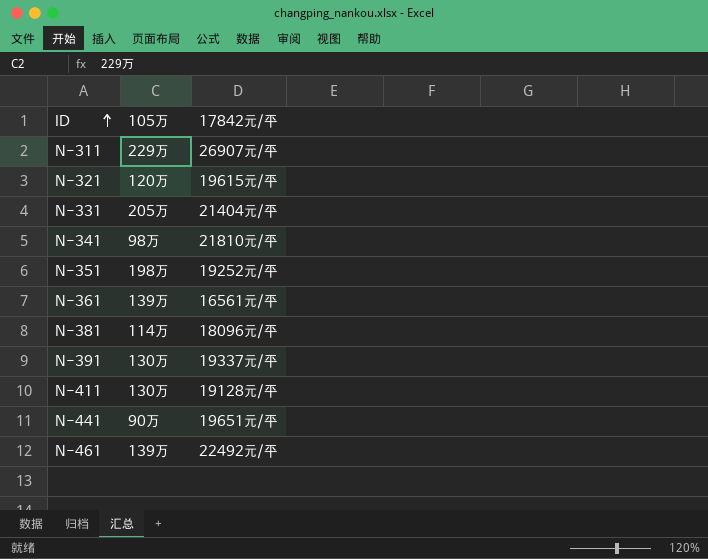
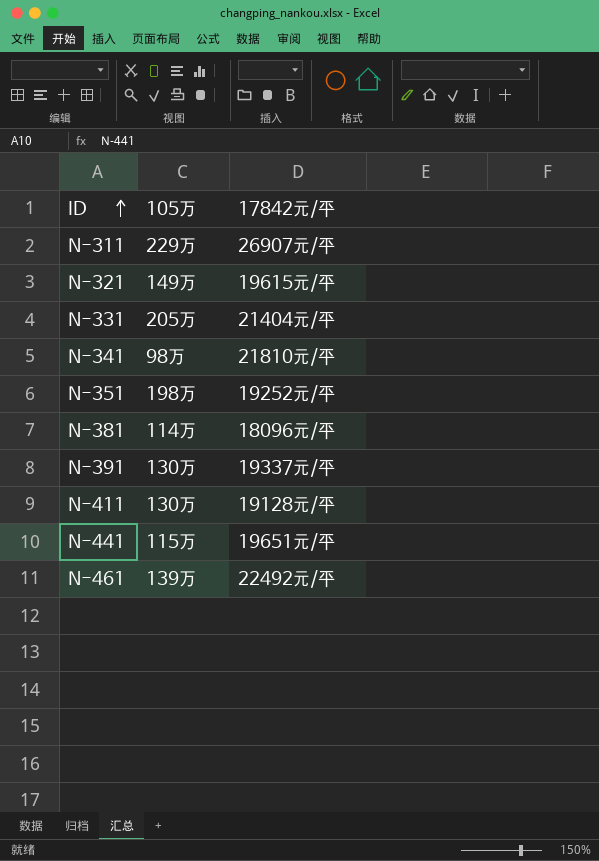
row N-361: 139万 | 16561元/平 -> none
N-321 | 105万: 120万 -> 149万
N-441 | 105万: 90万 -> 115万

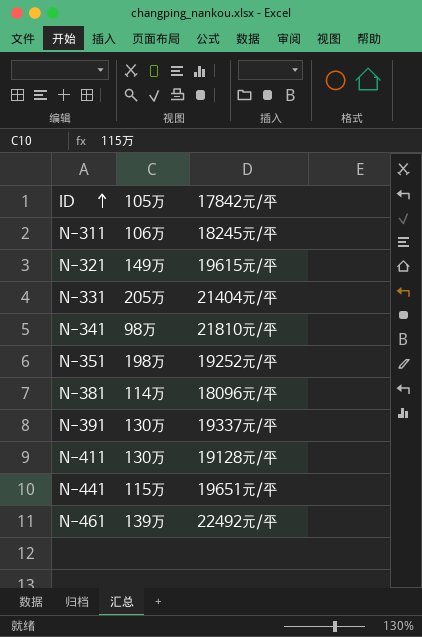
N-311 | 105万: 229万 -> 106万
N-311 | 17842元/平: 26907元/平 -> 18245元/平

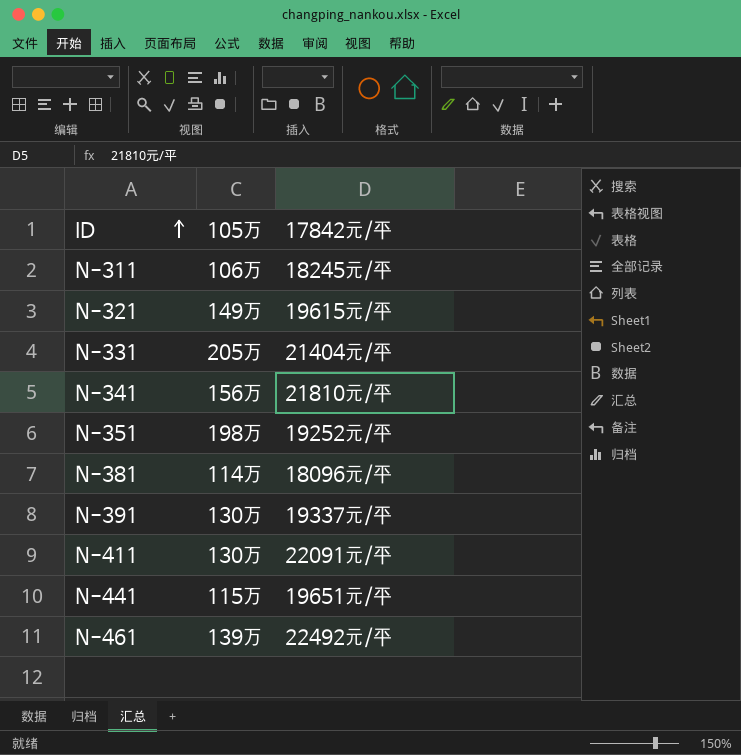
N-341 | 105万: 98万 -> 156万
N-411 | 17842元/平: 19128元/平 -> 22091元/平

